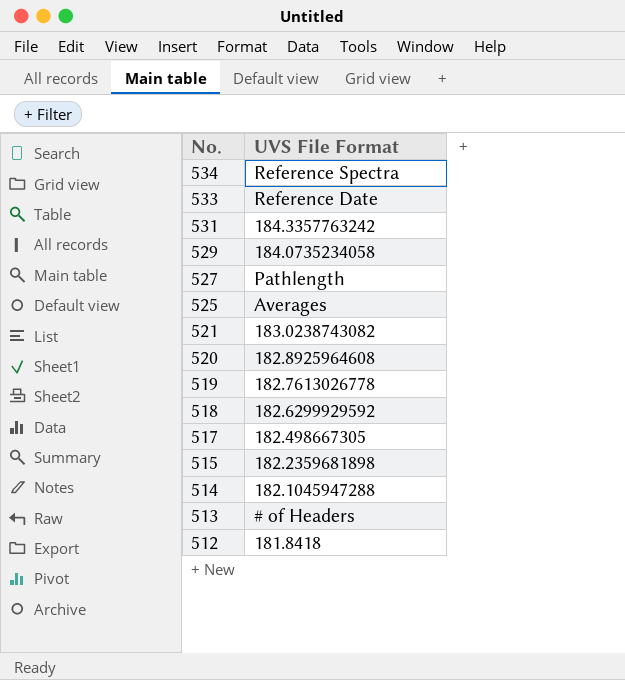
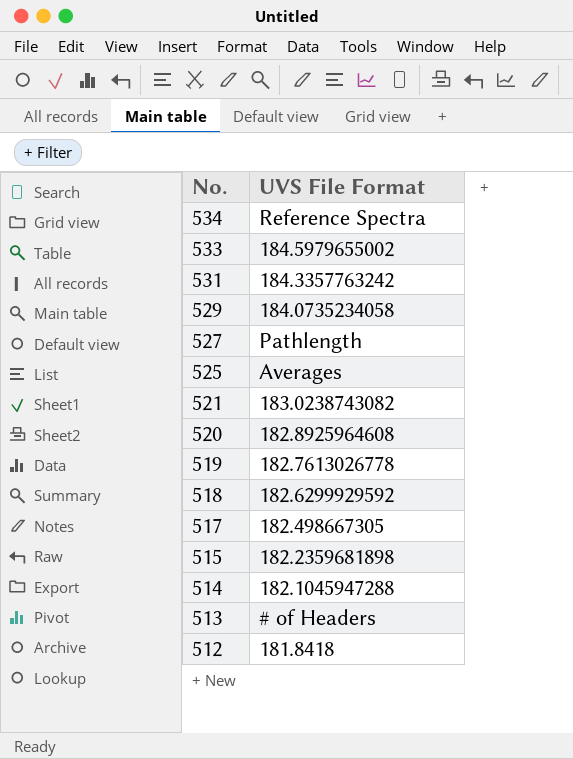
533 | UVS File Format: Reference Date -> 184.5979655002

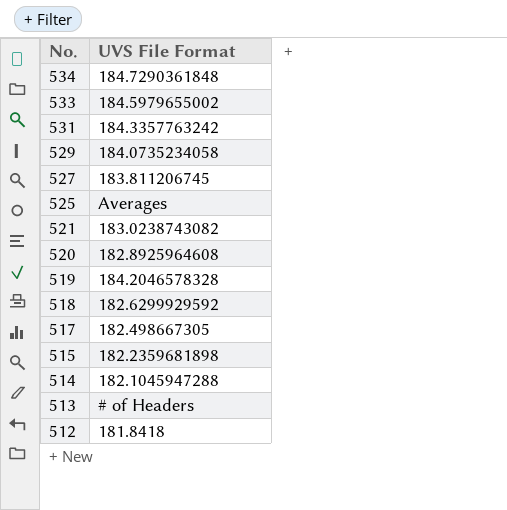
534 | UVS File Format: Reference Spectra -> 184.7290361848
527 | UVS File Format: Pathlength -> 183.811206745
519 | UVS File Format: 182.7613026778 -> 184.2046578328

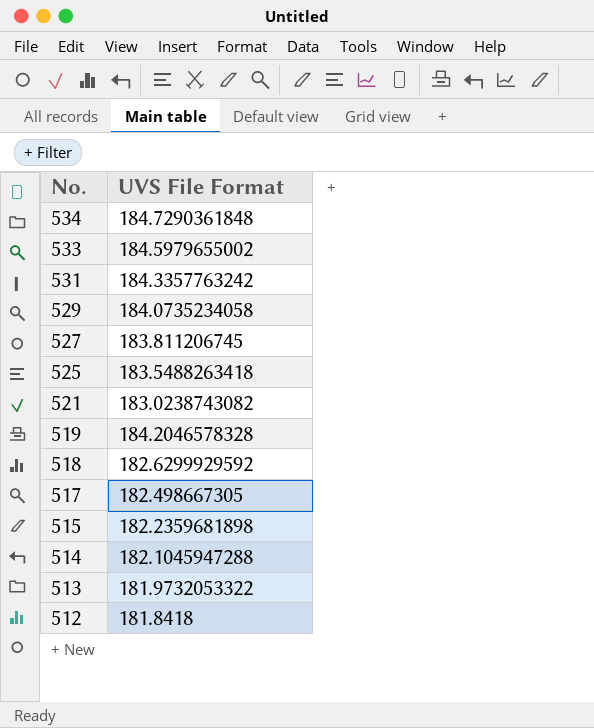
row 520: 182.8925964608 -> none
525 | UVS File Format: Averages -> 183.5488263418
513 | UVS File Format: # of Headers -> 181.9732053322

